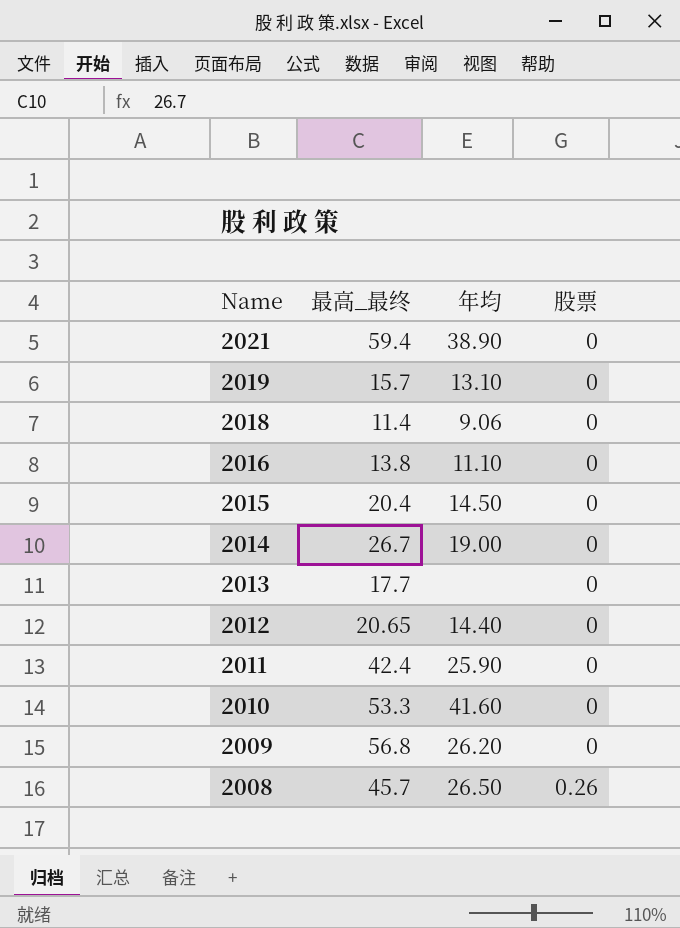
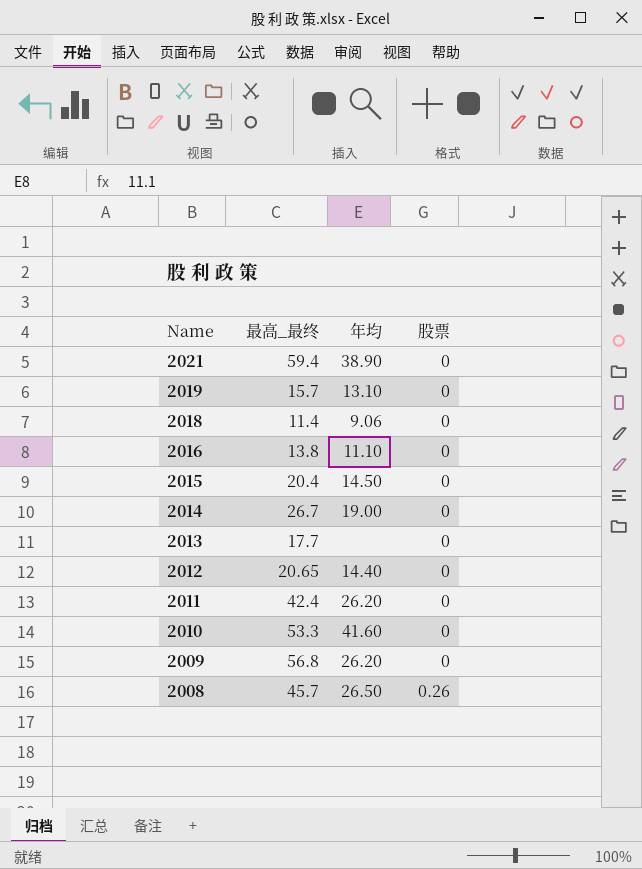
2011 | 年均: 25.90 -> 26.20

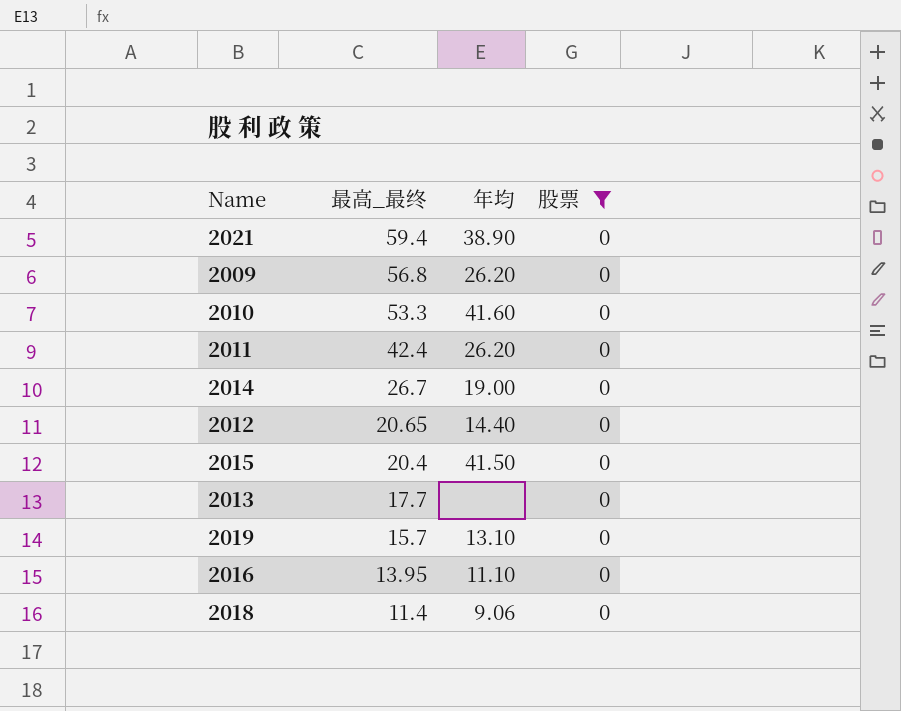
filter: none -> 股票 = 0
row order: Name descending -> 最高_最终 descending
2015 | 年均: 14.50 -> 41.50
2016 | 最高_最终: 13.8 -> 13.95

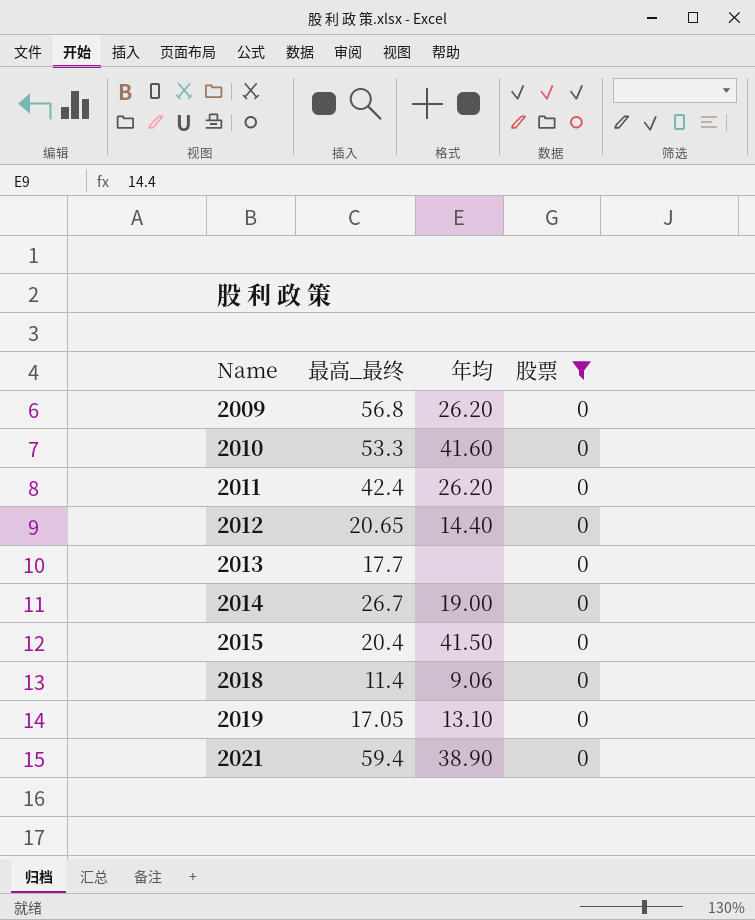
row order: 最高_最终 descending -> Name ascending
row 2016: 13.95 | 11.10 | 0 -> none
2019 | 最高_最终: 15.7 -> 17.05

